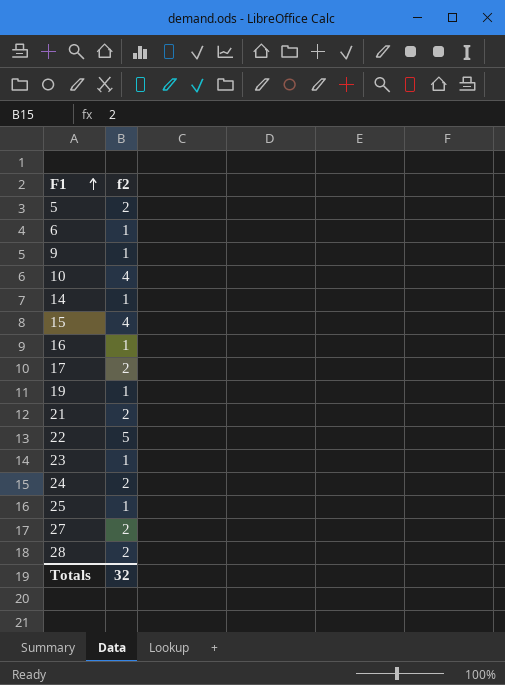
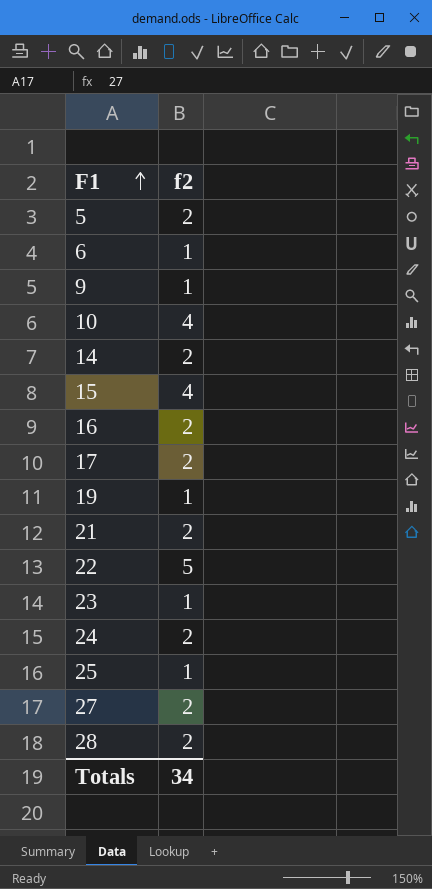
14 | f2: 1 -> 2
16 | f2: 1 -> 2
Totals | f2: 32 -> 34

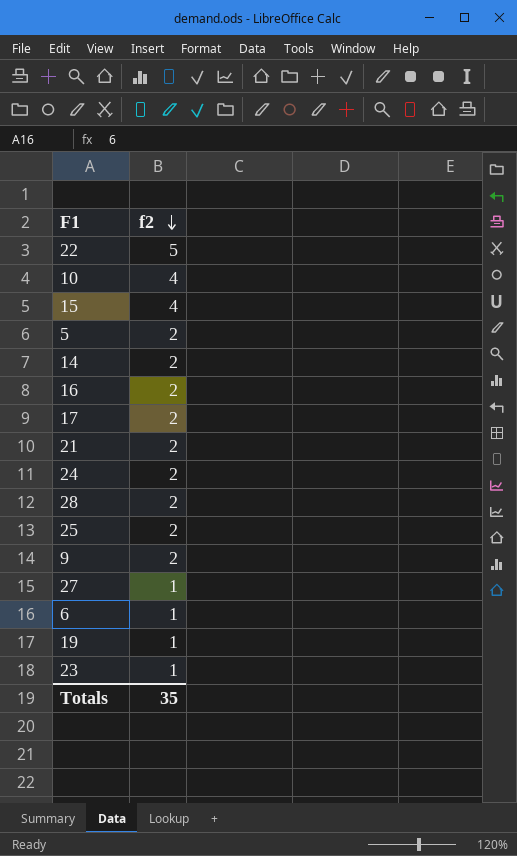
row order: F1 ascending -> f2 descending
25 | f2: 1 -> 2
9 | f2: 1 -> 2
27 | f2: 2 -> 1
Totals | f2: 34 -> 35

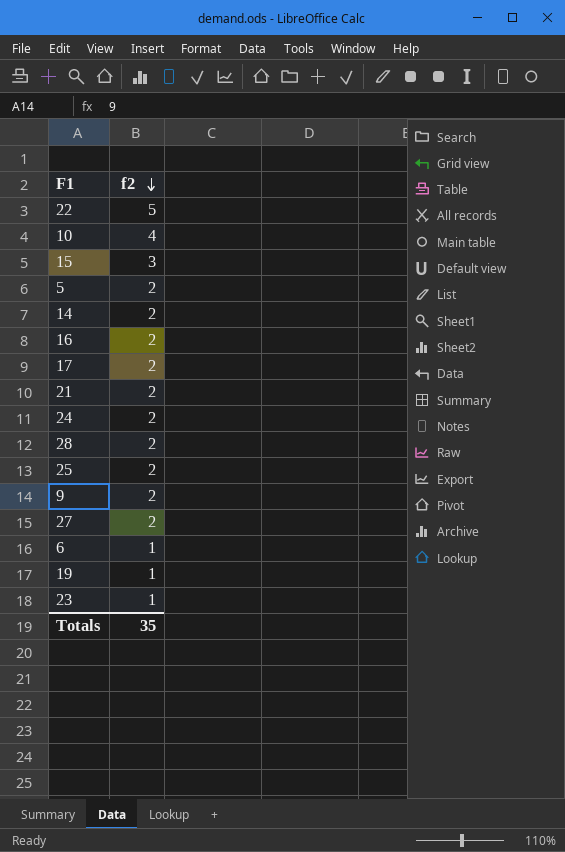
15 | f2: 4 -> 3
27 | f2: 1 -> 2

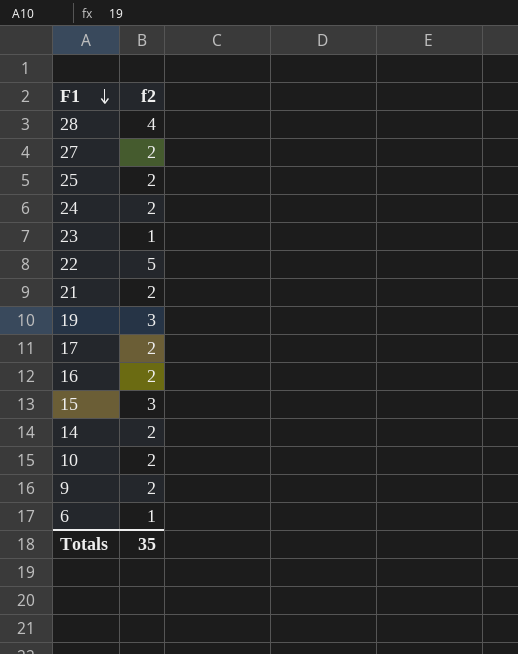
row order: f2 descending -> F1 descending
row 5: 2 -> none
28 | f2: 2 -> 4
19 | f2: 1 -> 3
10 | f2: 4 -> 2

